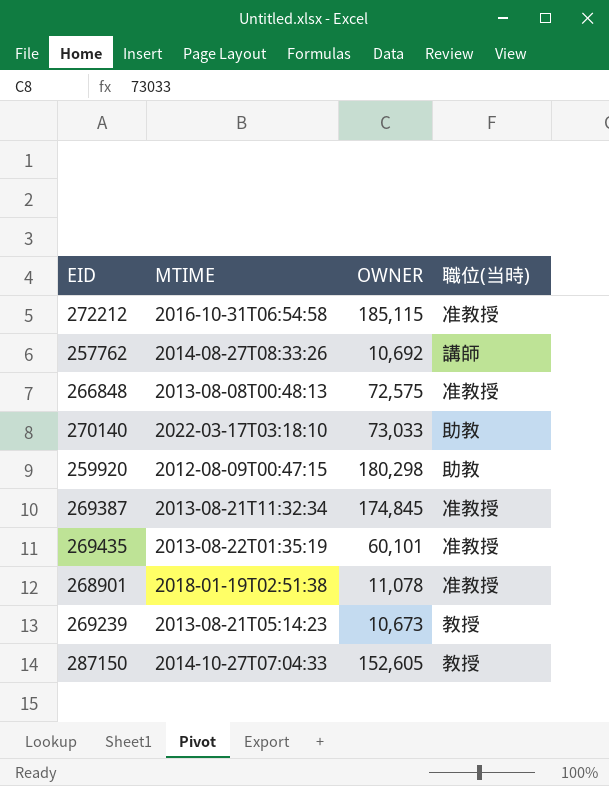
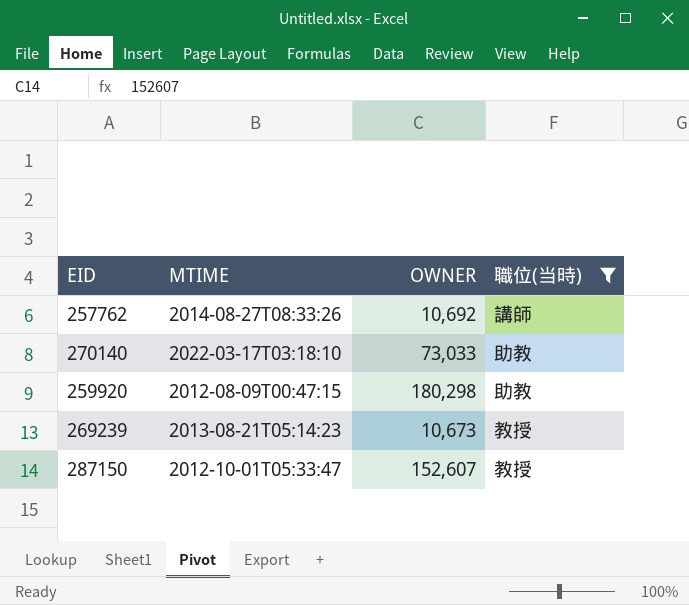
filter: none -> 職位(当時) != 准教授
287150 | MTIME: 2014-10-27T07:04:33 -> 2012-10-01T05:33:47
287150 | OWNER: 152,605 -> 152,607

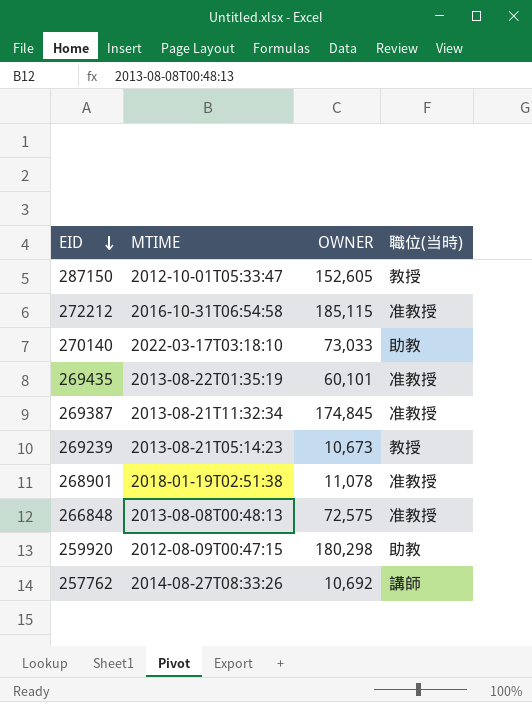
filter: 職位(当時) != 准教授 -> none
row order: none -> EID descending
287150 | OWNER: 152,607 -> 152,605

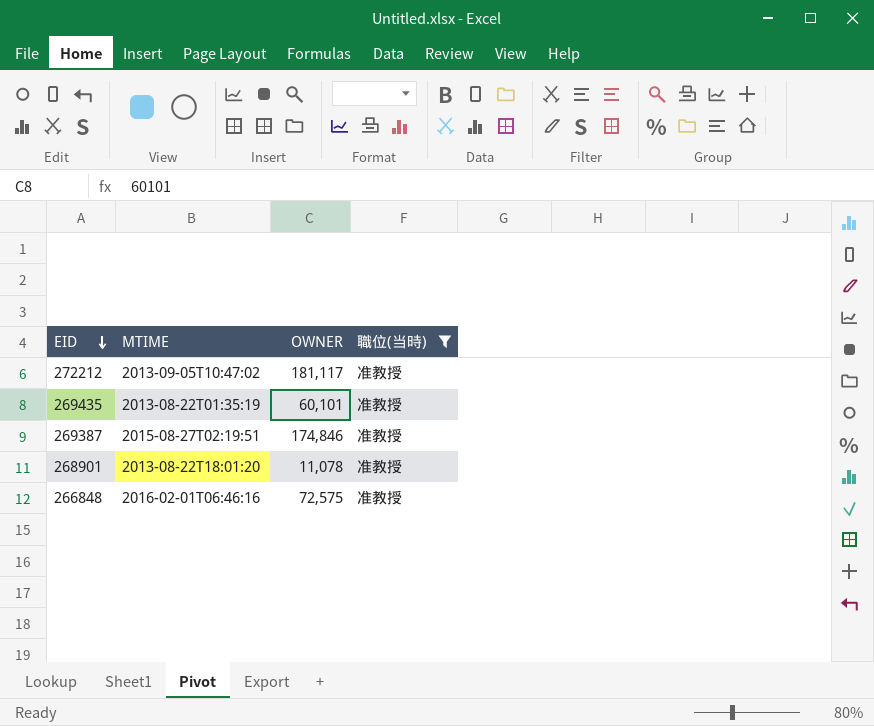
filter: none -> 職位(当時) = 准教授
272212 | MTIME: 2016-10-31T06:54:58 -> 2013-09-05T10:47:02
272212 | OWNER: 185,115 -> 181,117
269387 | MTIME: 2013-08-21T11:32:34 -> 2015-08-27T02:19:51
269387 | OWNER: 174,845 -> 174,846
268901 | MTIME: 2018-01-19T02:51:38 -> 2013-08-22T18:01:20
266848 | MTIME: 2013-08-08T00:48:13 -> 2016-02-01T06:46:16

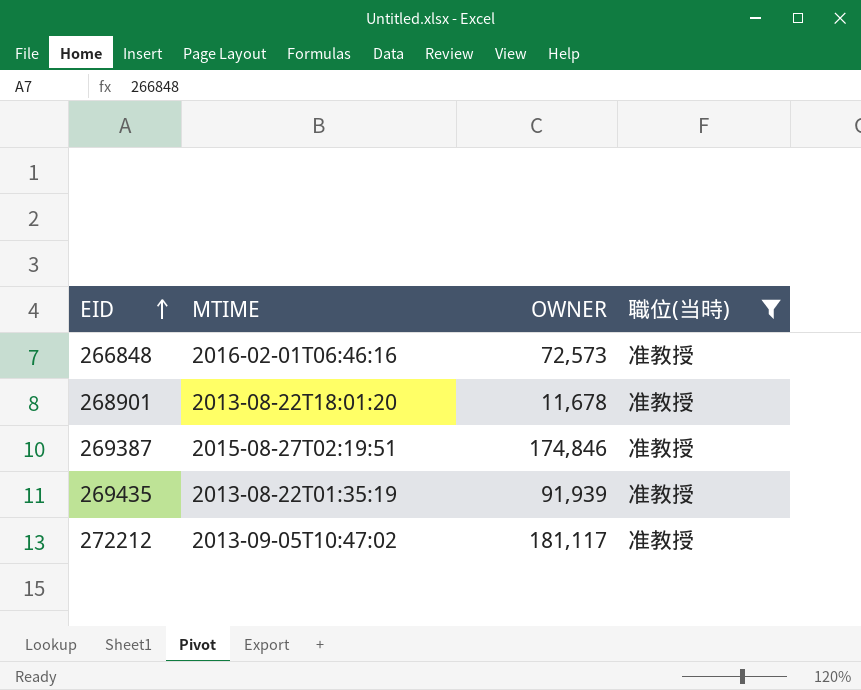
row order: EID descending -> EID ascending
266848 | OWNER: 72,575 -> 72,573
268901 | OWNER: 11,078 -> 11,678
269435 | OWNER: 60,101 -> 91,939

